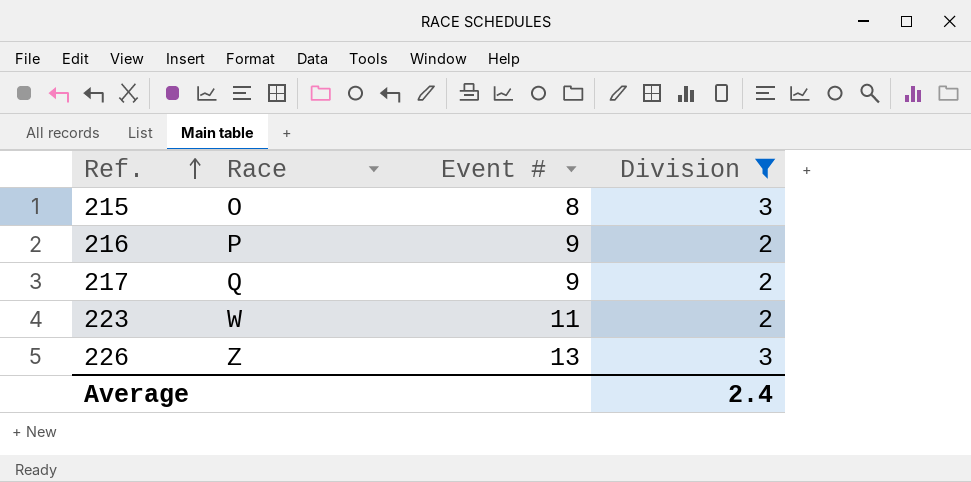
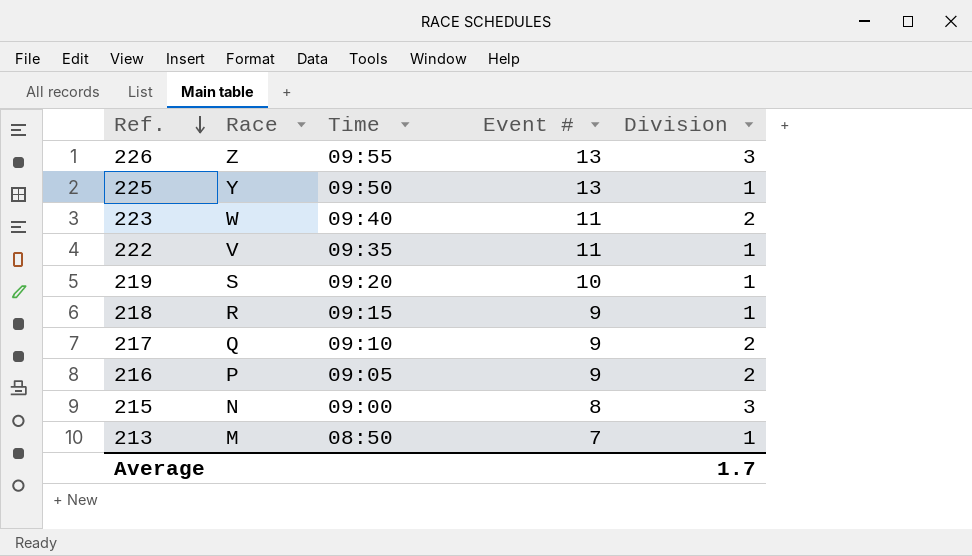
filter: Division != 1 -> none
row order: Ref. ascending -> Ref. descending
column Time | position: none -> 3
215 | Race: O -> N
Average | Division: 2.4 -> 1.7

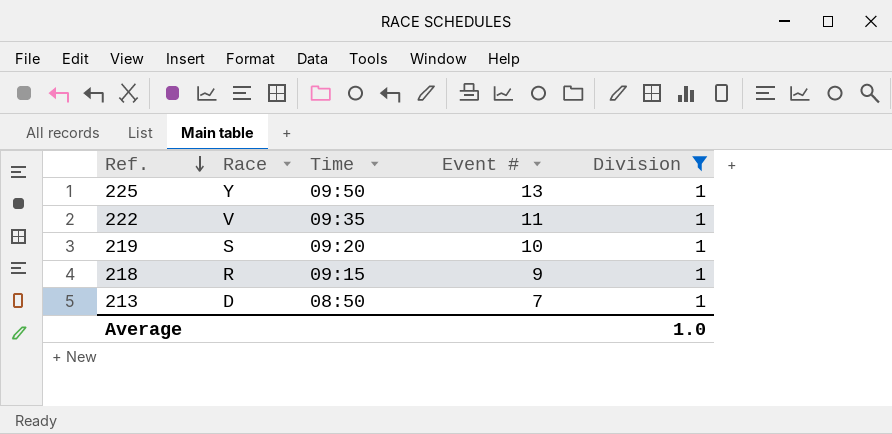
filter: none -> Division = 1
213 | Race: M -> D
Average | Division: 1.7 -> 1.0

